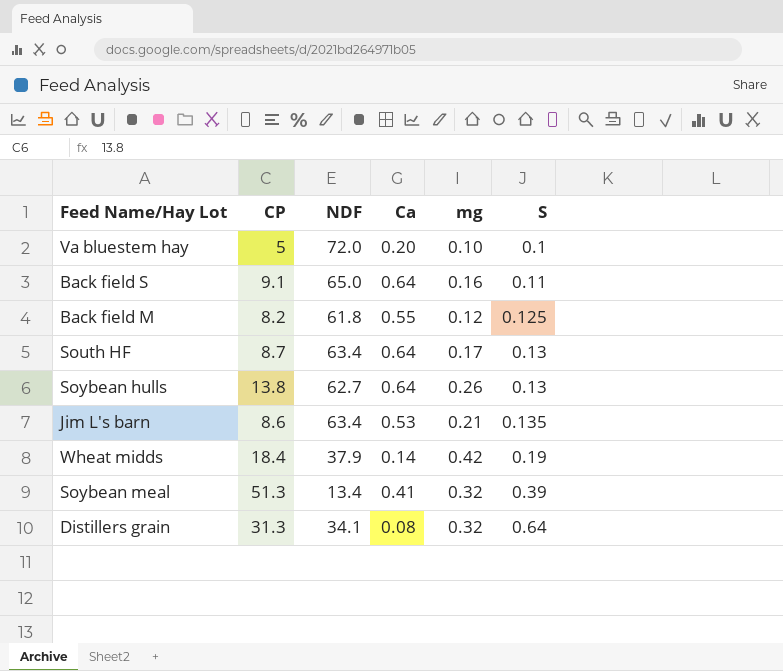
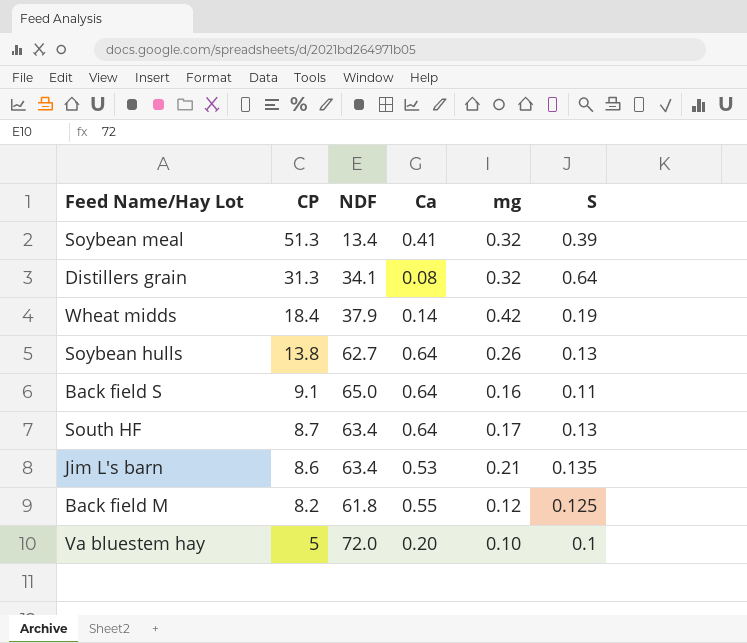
row order: S ascending -> CP descending

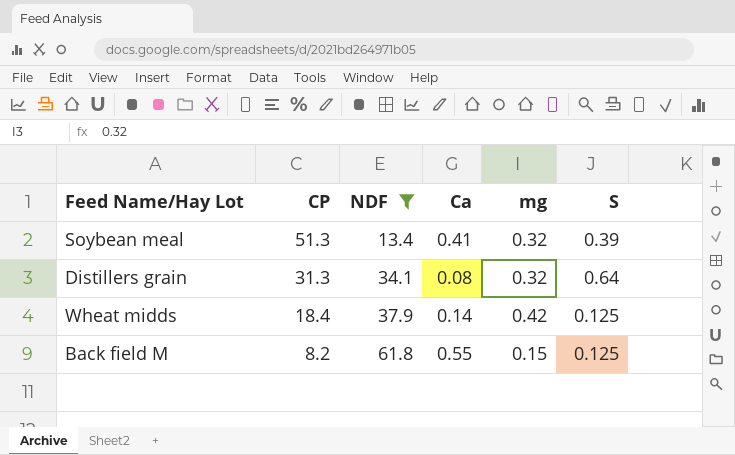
filter: none -> NDF <= 61.8
Wheat midds | S: 0.19 -> 0.125
Back field M | mg: 0.12 -> 0.15

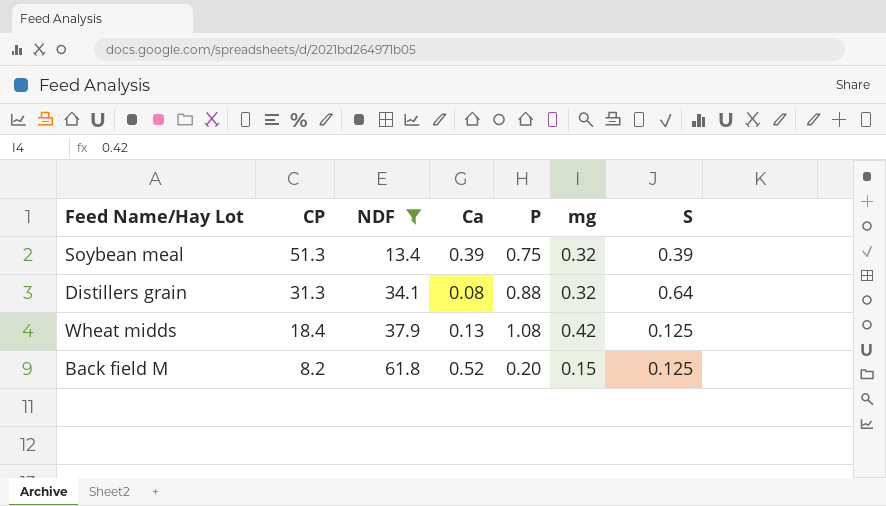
column P | position: none -> 5
Soybean meal | Ca: 0.41 -> 0.39
Wheat midds | Ca: 0.14 -> 0.13
Back field M | Ca: 0.55 -> 0.52

